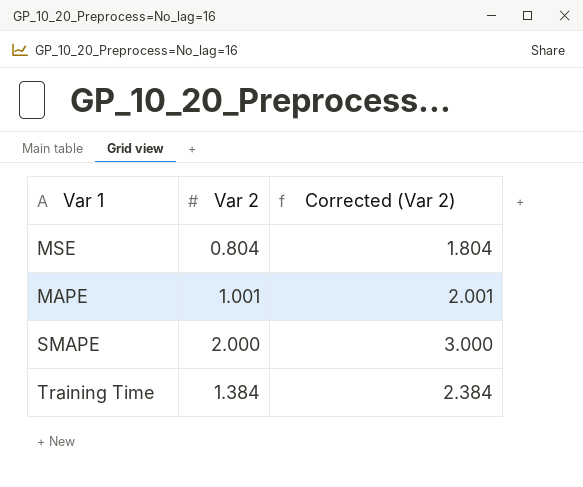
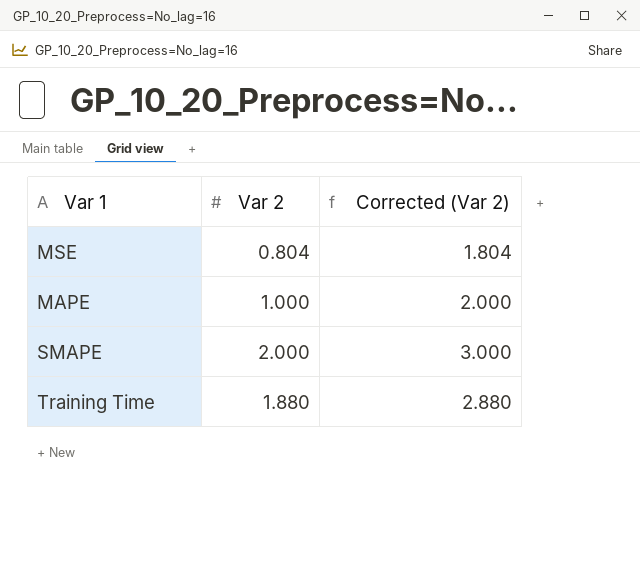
MAPE | Var 2: 1.001 -> 1.000
MAPE | Corrected (Var 2): 2.001 -> 2.000
Training Time | Var 2: 1.384 -> 1.880
Training Time | Corrected (Var 2): 2.384 -> 2.880

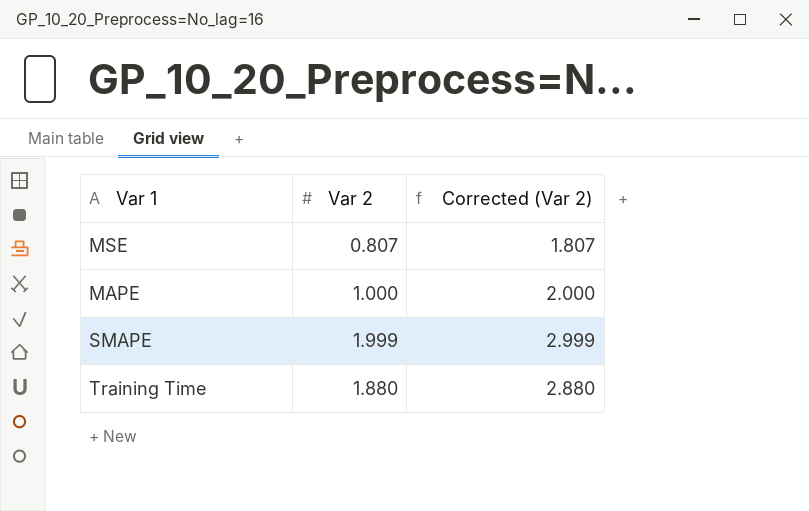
MSE | Var 2: 0.804 -> 0.807
MSE | Corrected (Var 2): 1.804 -> 1.807
SMAPE | Var 2: 2.000 -> 1.999
SMAPE | Corrected (Var 2): 3.000 -> 2.999

